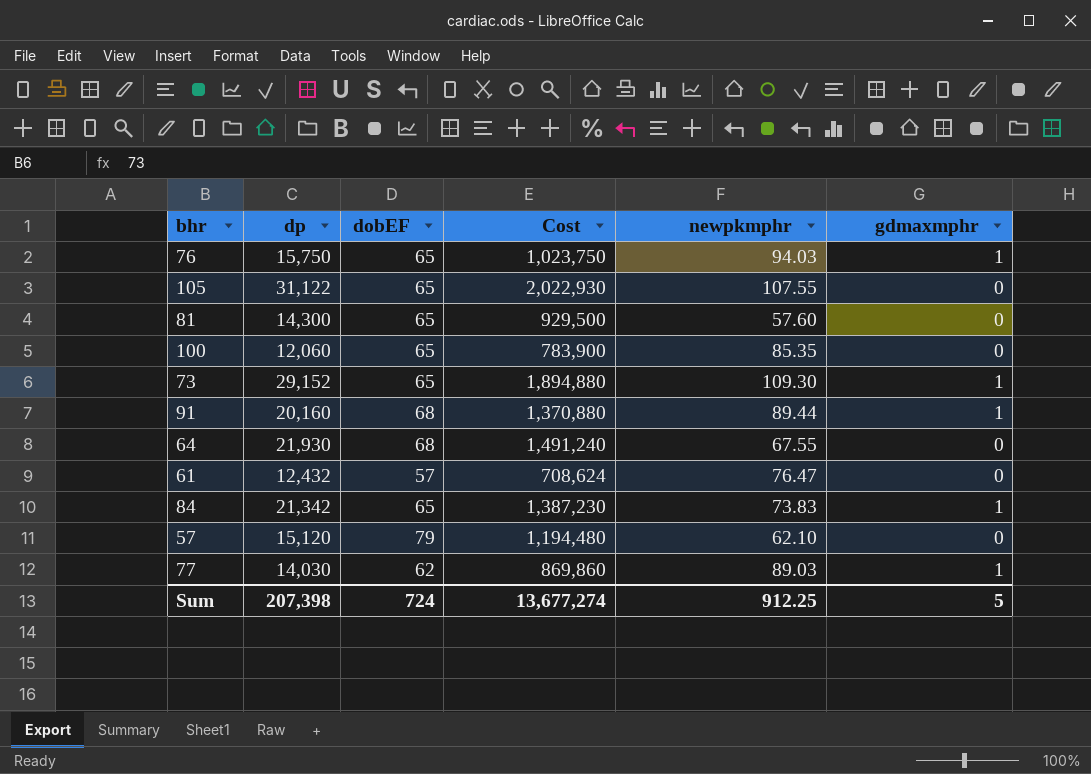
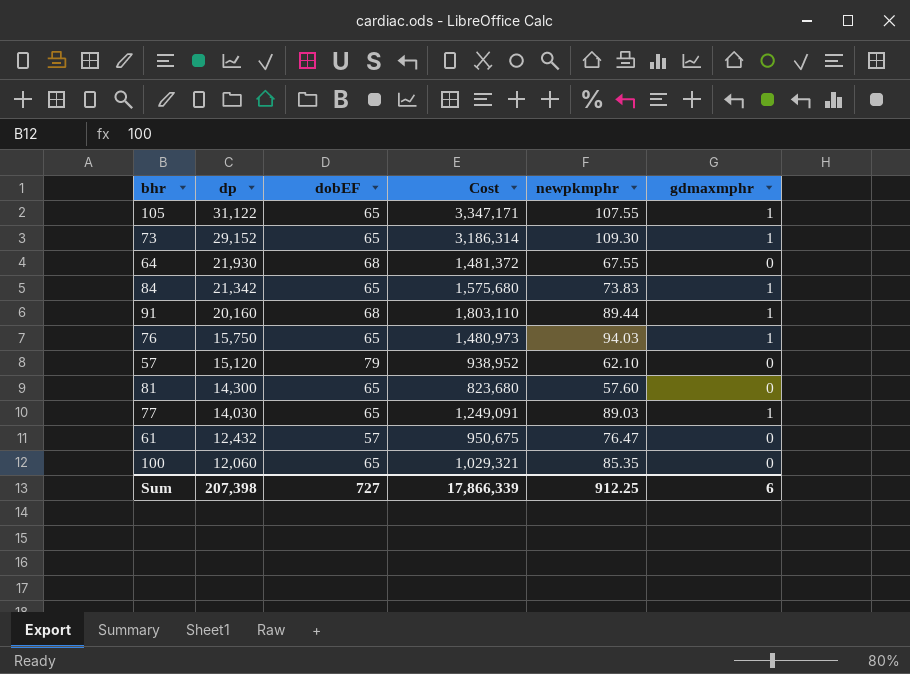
row order: none -> dp descending
column Cost | formula: [dp] * [dobEF] -> [dp] * [newpkmphr]
105 | gdmaxmphr: 0 -> 1
77 | dobEF: 62 -> 65
Sum | dobEF: 724 -> 727
Sum | Cost: 13,677,274 -> 17,866,339
Sum | gdmaxmphr: 5 -> 6

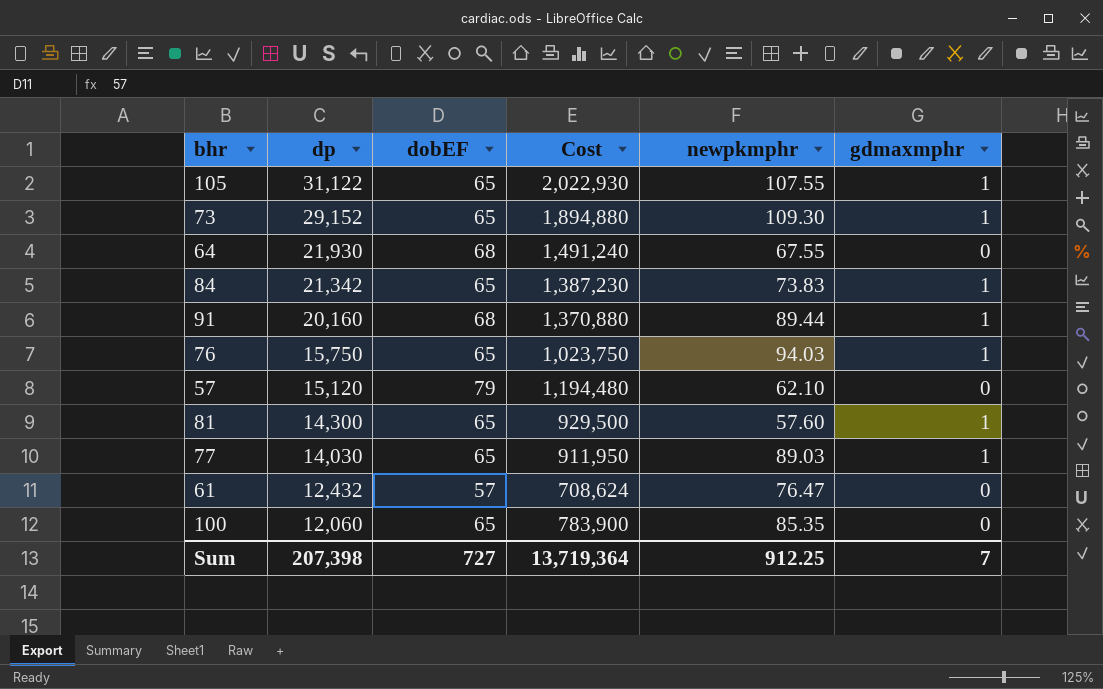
column Cost | formula: [dp] * [newpkmphr] -> [dp] * [dobEF]
81 | gdmaxmphr: 0 -> 1
Sum | Cost: 17,866,339 -> 13,719,364
Sum | gdmaxmphr: 6 -> 7

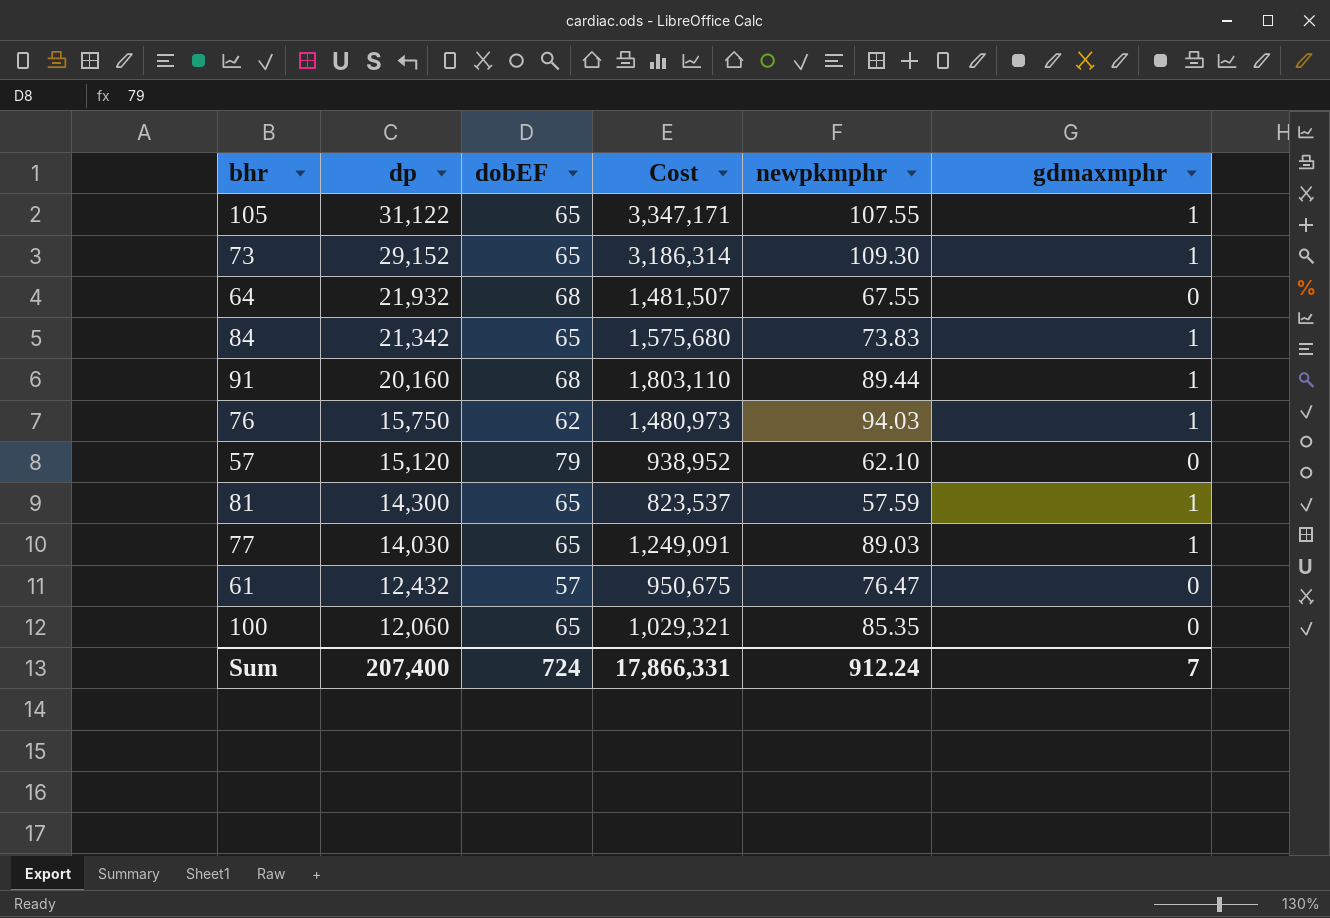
column Cost | formula: [dp] * [dobEF] -> [dp] * [newpkmphr]
64 | dp: 21,930 -> 21,932
76 | dobEF: 65 -> 62
81 | newpkmphr: 57.60 -> 57.59
Sum | dp: 207,398 -> 207,400
Sum | dobEF: 727 -> 724
Sum | Cost: 13,719,364 -> 17,866,331
Sum | newpkmphr: 912.25 -> 912.24

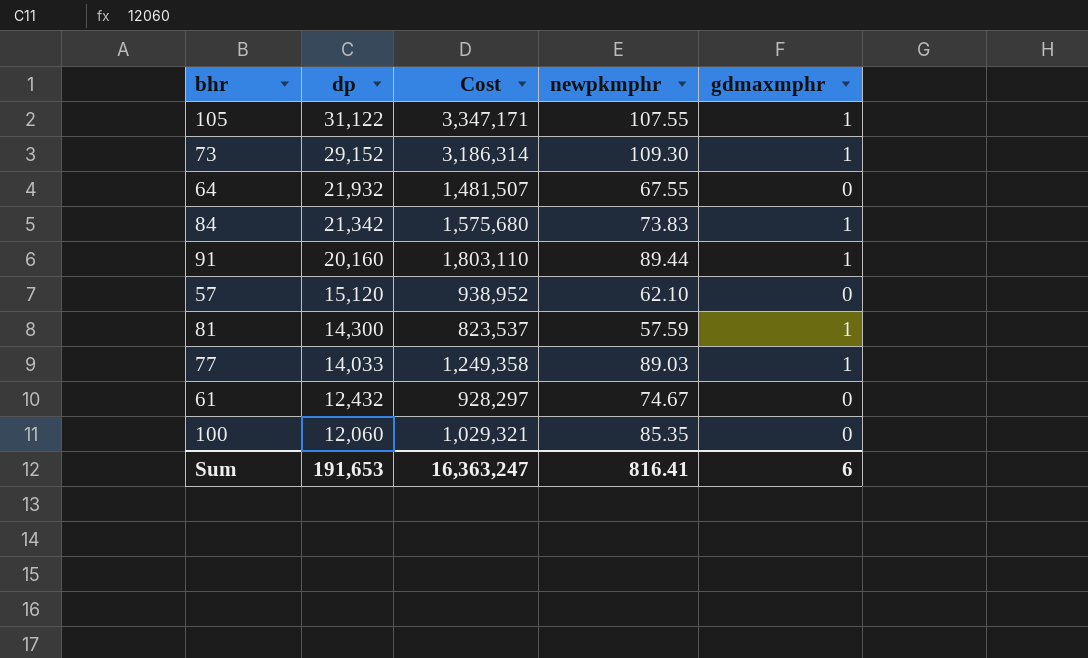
column dobEF | position: 3 -> none
row 76: 15,750 | 62 | 1,480,973 | 94.03 | 1 -> none
77 | dp: 14,030 -> 14,033
77 | Cost: 1,249,091 -> 1,249,358
61 | Cost: 950,675 -> 928,297
61 | newpkmphr: 76.47 -> 74.67
Sum | dp: 207,400 -> 191,653
Sum | Cost: 17,866,331 -> 16,363,247
Sum | newpkmphr: 912.24 -> 816.41
Sum | gdmaxmphr: 7 -> 6

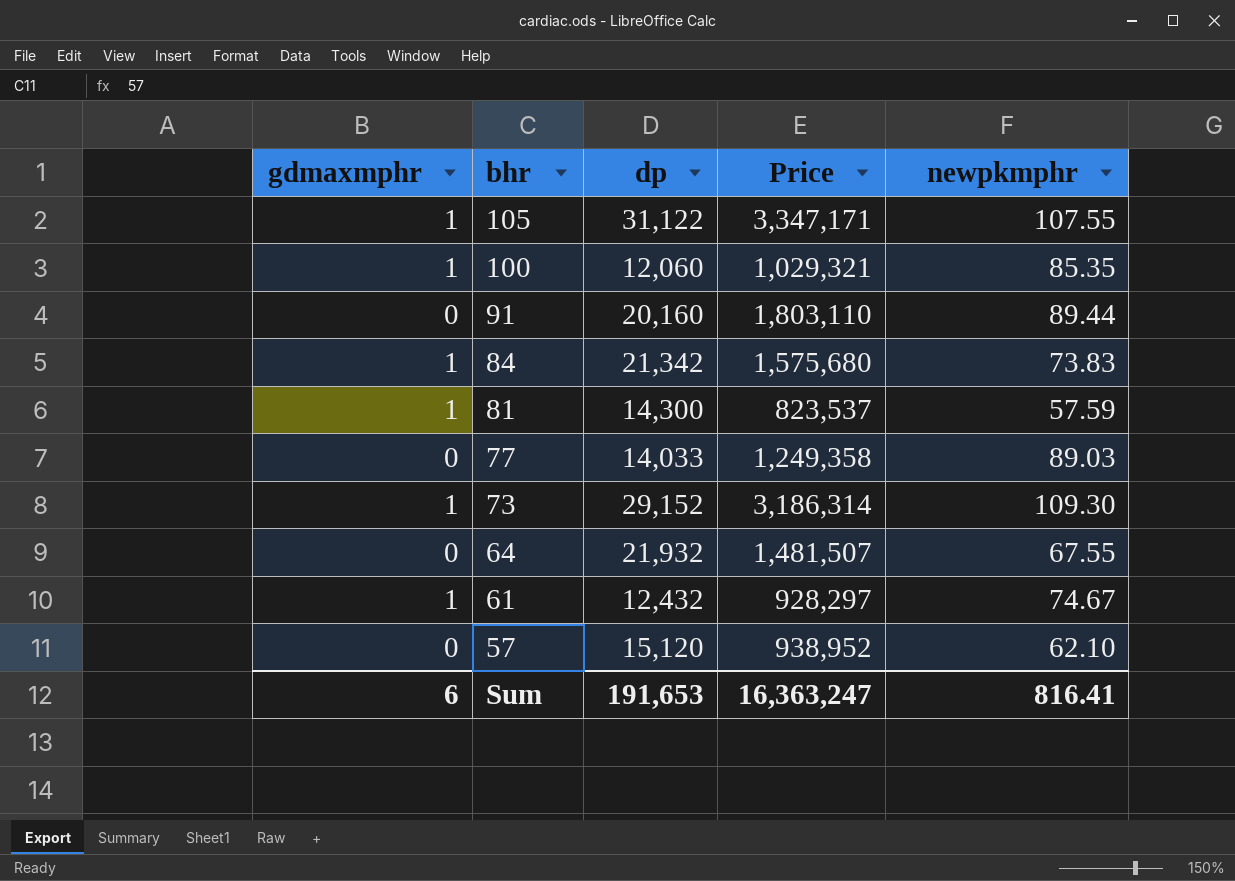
row order: dp descending -> bhr descending
column gdmaxmphr | position: 5 -> 1
column name: Cost -> Price
100 | gdmaxmphr: 0 -> 1
91 | gdmaxmphr: 1 -> 0
77 | gdmaxmphr: 1 -> 0
61 | gdmaxmphr: 0 -> 1

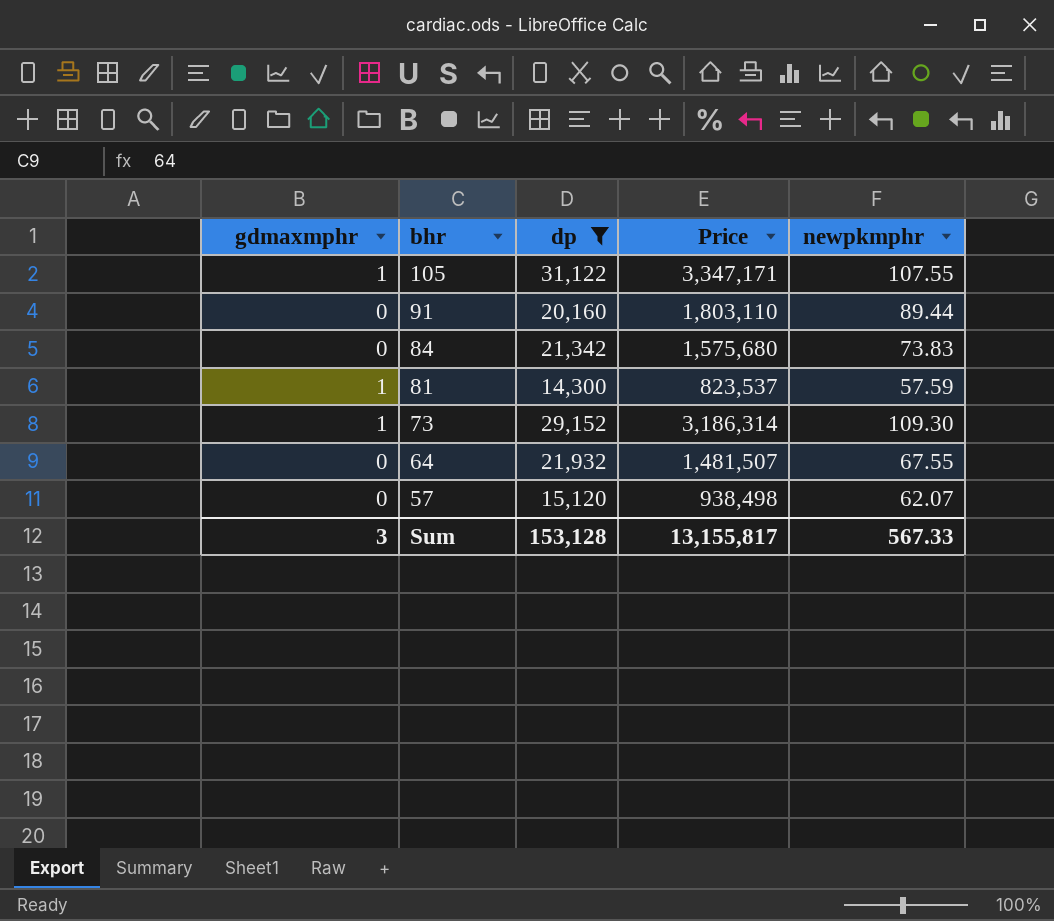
filter: none -> dp >= 14,300
84 | gdmaxmphr: 1 -> 0
57 | Price: 938,952 -> 938,498
57 | newpkmphr: 62.10 -> 62.07
Sum | gdmaxmphr: 6 -> 3
Sum | dp: 191,653 -> 153,128
Sum | Price: 16,363,247 -> 13,155,817
Sum | newpkmphr: 816.41 -> 567.33

